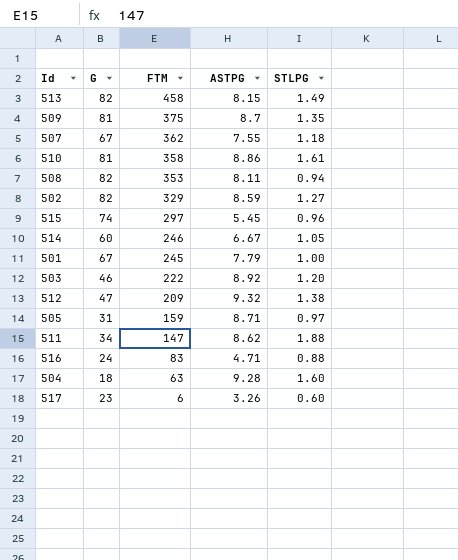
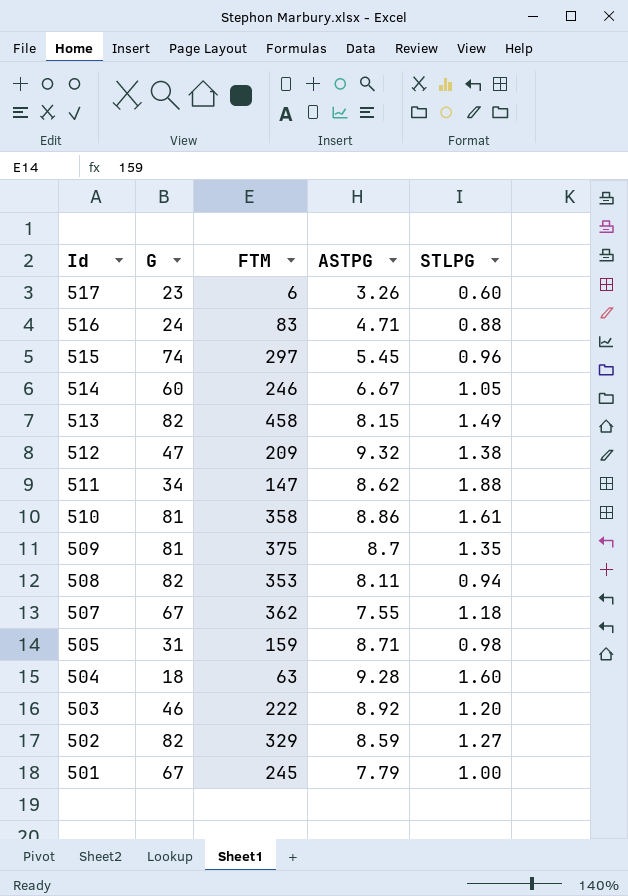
row order: FTM descending -> Id descending
505 | STLPG: 0.97 -> 0.98

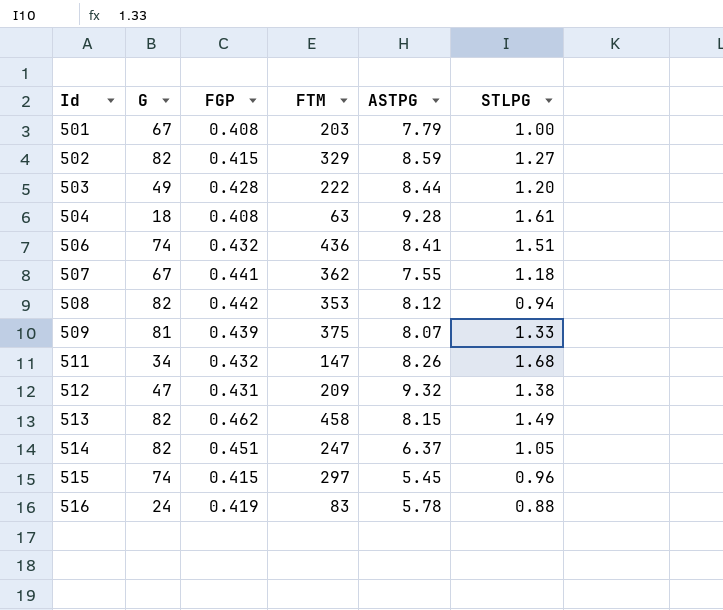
row order: Id descending -> Id ascending
column FGP | position: none -> 3
row 517: 23 | 6 | 3.26 | 0.60 -> none
row 510: 81 | 358 | 8.86 | 1.61 -> none
row 505: 31 | 159 | 8.71 | 0.98 -> none
501 | FTM: 245 -> 203
503 | G: 46 -> 49
503 | ASTPG: 8.92 -> 8.44
504 | STLPG: 1.60 -> 1.61
row 506: none -> 74 | 0.432 | 436 | 8.41 | 1.51
508 | ASTPG: 8.11 -> 8.12
509 | ASTPG: 8.7 -> 8.07
509 | STLPG: 1.35 -> 1.33
511 | ASTPG: 8.62 -> 8.26
511 | STLPG: 1.88 -> 1.68
514 | G: 60 -> 82
514 | FTM: 246 -> 247
514 | ASTPG: 6.67 -> 6.37
516 | ASTPG: 4.71 -> 5.78

